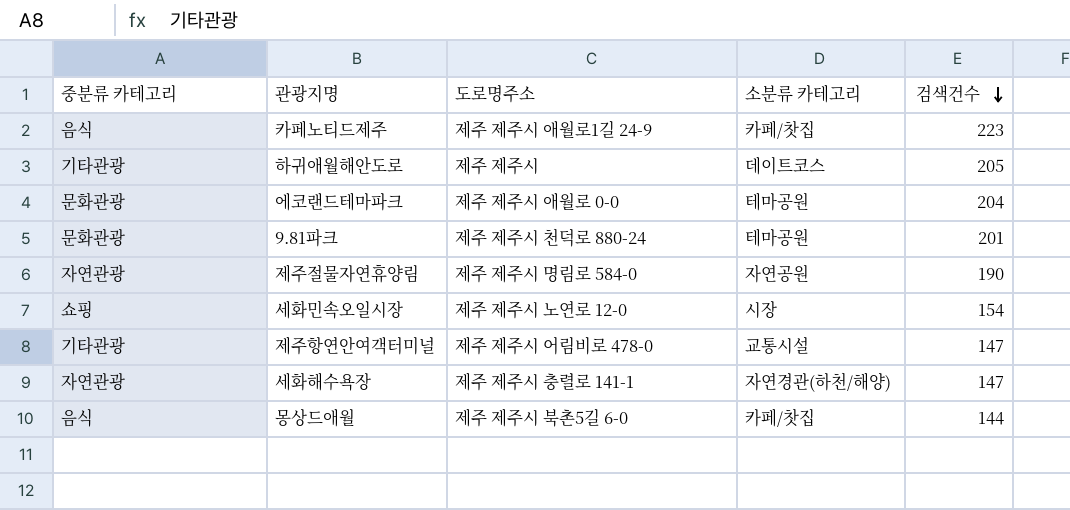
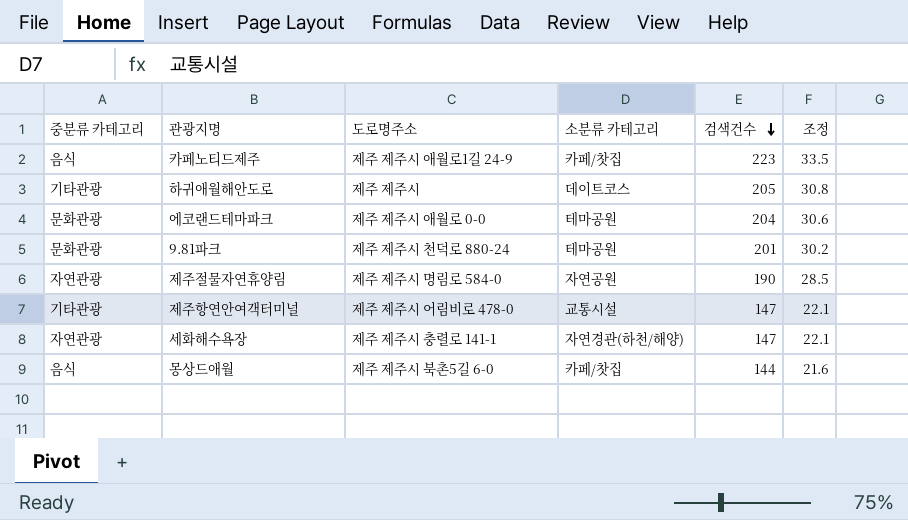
column 조정 | formula: none -> [검색건수] * 0.15
row 세화민속오일시장: 쇼핑 | 제주 제주시 노연로 12-0 | 시장 | 154 -> none

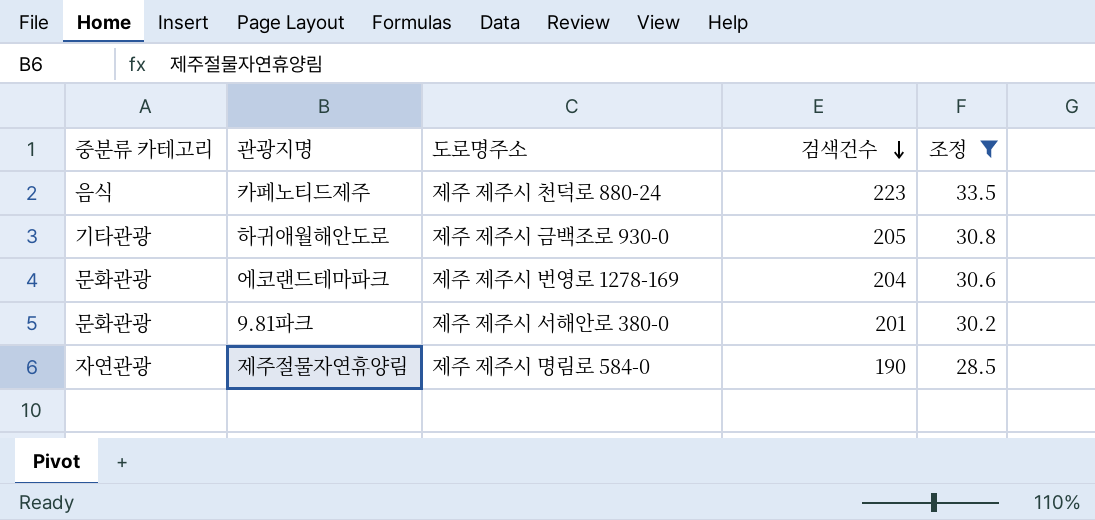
filter: none -> 조정 >= 28.5
column 소분류 카테고리 | position: 4 -> none
카페노티드제주 | 도로명주소: 제주 제주시 애월로1길 24-9 -> 제주 제주시 천덕로 880-24
하귀애월해안도로 | 도로명주소: 제주 제주시 -> 제주 제주시 금백조로 930-0
에코랜드테마파크 | 도로명주소: 제주 제주시 애월로 0-0 -> 제주 제주시 번영로 1278-169
9.81파크 | 도로명주소: 제주 제주시 천덕로 880-24 -> 제주 제주시 서해안로 380-0

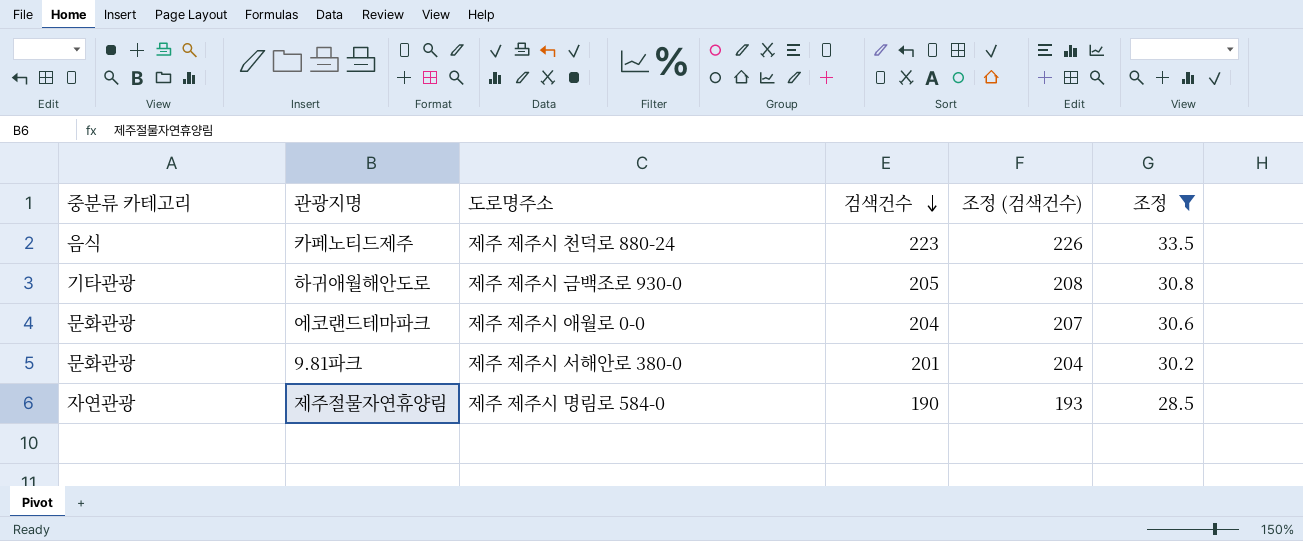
column 조정 (검색건수) | formula: none -> [검색건수] + 3
에코랜드테마파크 | 도로명주소: 제주 제주시 번영로 1278-169 -> 제주 제주시 애월로 0-0

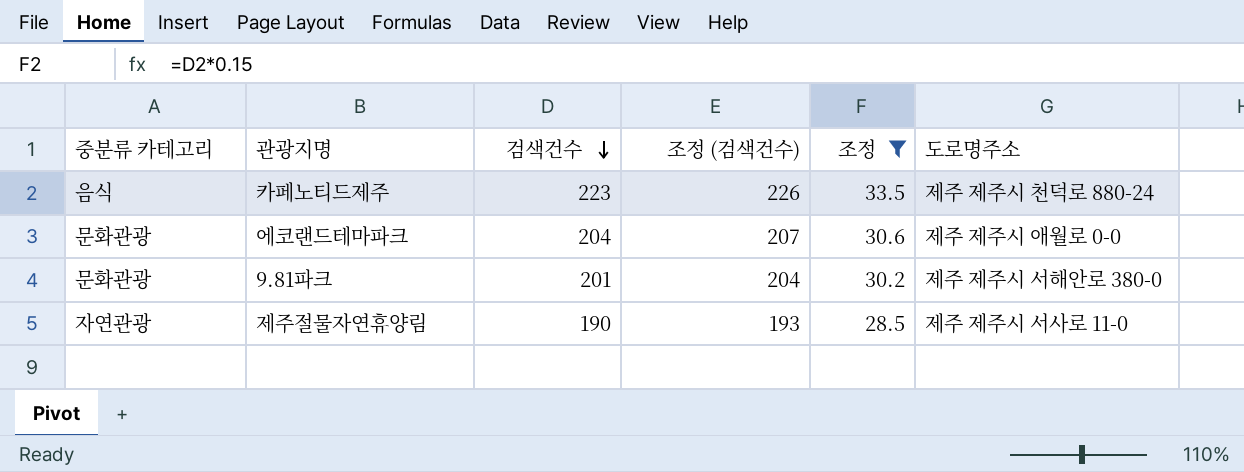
column 도로명주소 | position: 3 -> 6
row 하귀애월해안도로: 기타관광 | 제주 제주시 금백조로 930-0 | 205 | 208 | 30.8 -> none
제주절물자연휴양림 | 도로명주소: 제주 제주시 명림로 584-0 -> 제주 제주시 서사로 11-0

